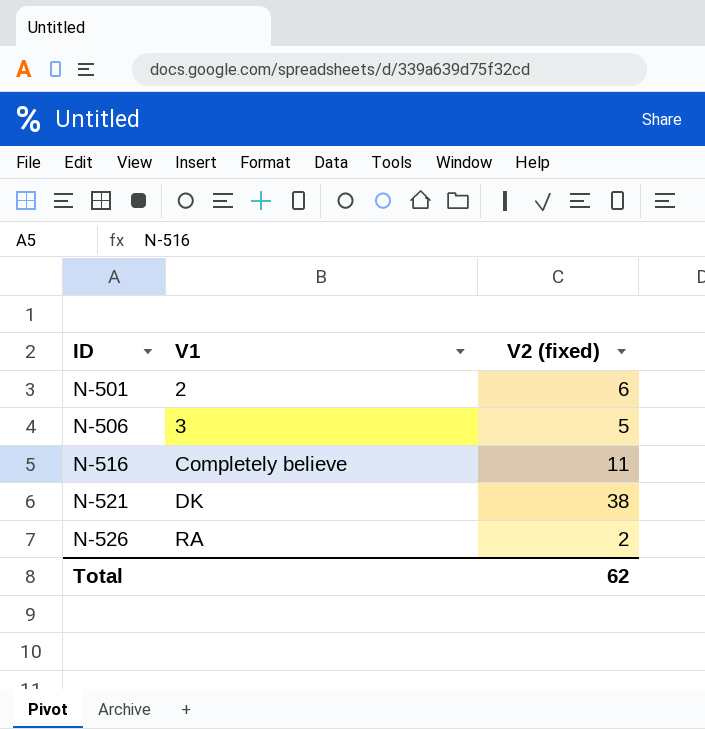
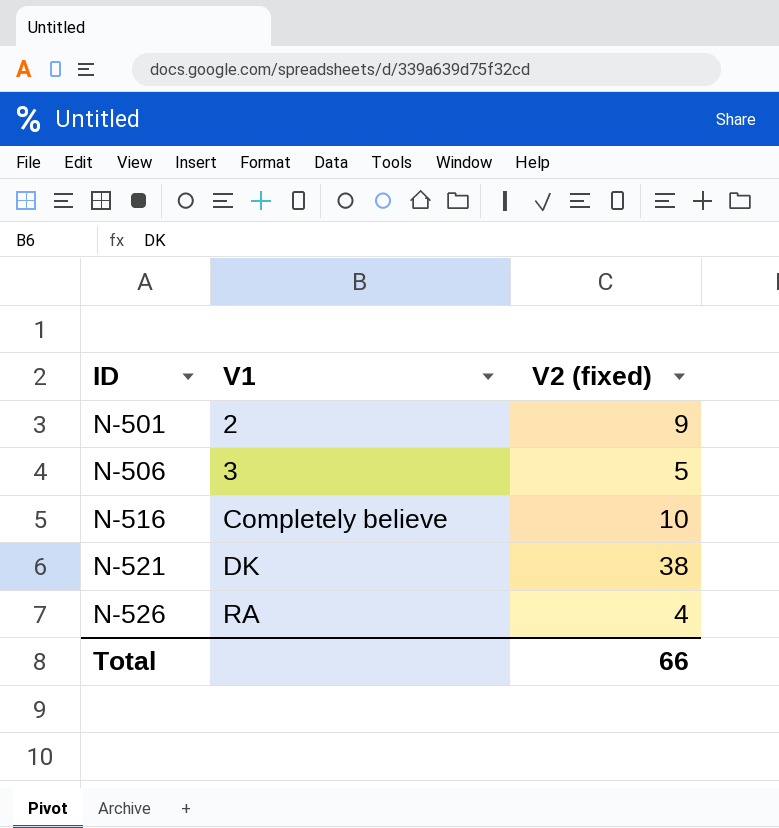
N-501 | V2 (fixed): 6 -> 9
N-516 | V2 (fixed): 11 -> 10
N-526 | V2 (fixed): 2 -> 4
Total | V2 (fixed): 62 -> 66

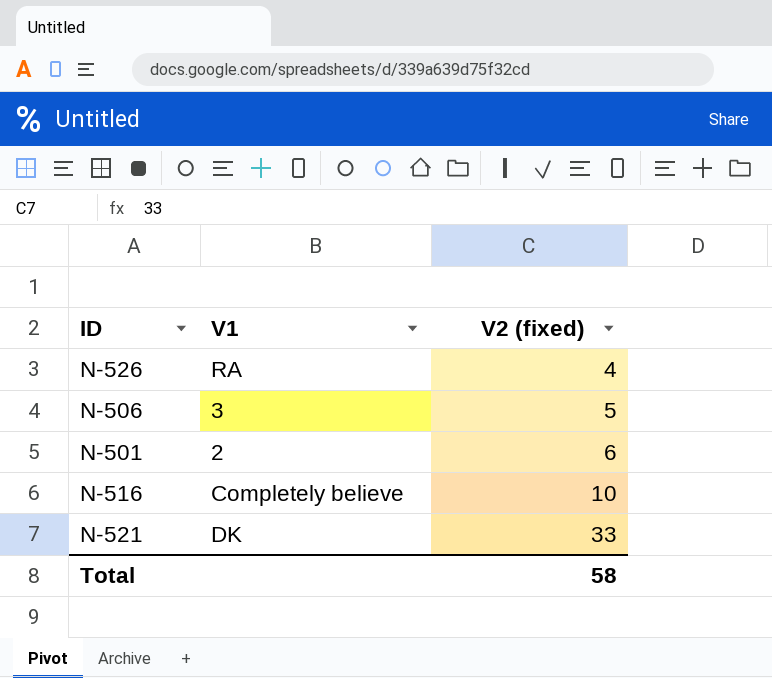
row order: ID ascending -> V2 (fixed) ascending
N-501 | V2 (fixed): 9 -> 6
N-521 | V2 (fixed): 38 -> 33
Total | V2 (fixed): 66 -> 58

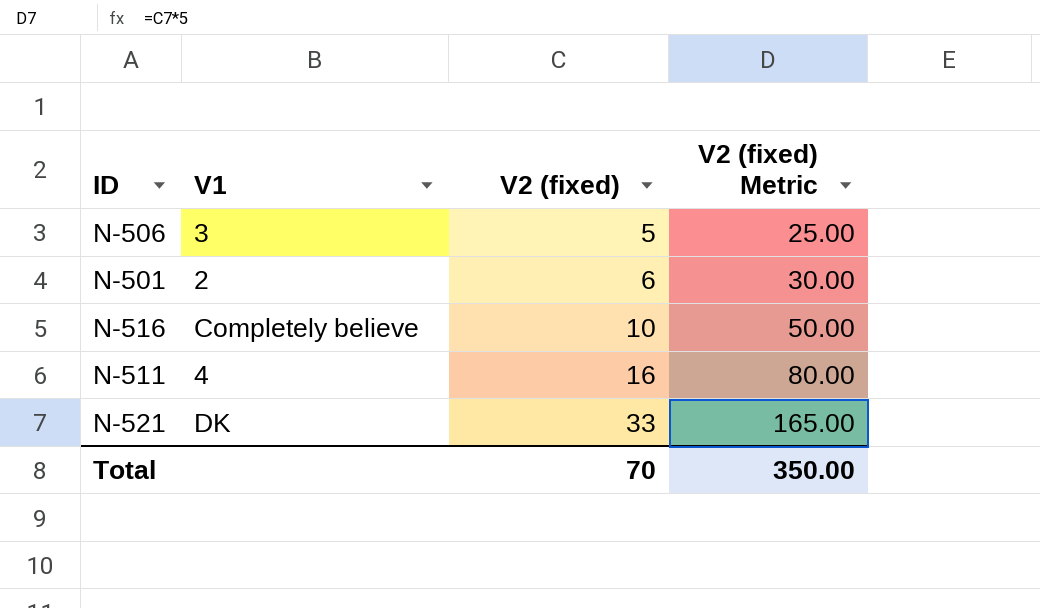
column V2 (fixed) Metric | formula: none -> [V2 (fixed)] * 5
row N-526: RA | 4 -> none
row N-511: none -> 4 | 16 | 80.00
Total | V2 (fixed): 58 -> 70

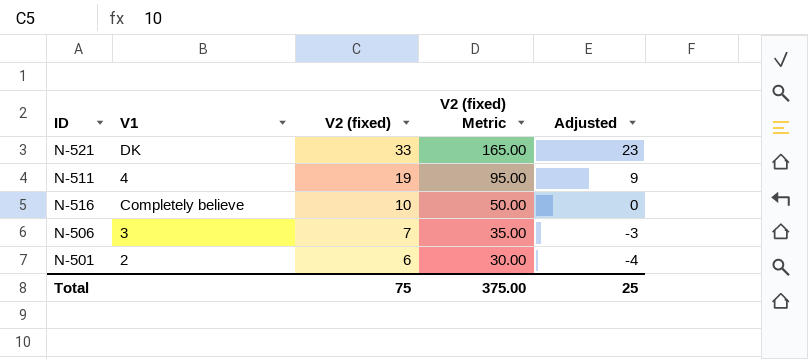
row order: V2 (fixed) ascending -> V2 (fixed) descending
column Adjusted | formula: none -> [V2 (fixed)] - 10
N-511 | V2 (fixed): 16 -> 19
N-511 | V2 (fixed) Metric: 80.00 -> 95.00
N-506 | V2 (fixed): 5 -> 7
N-506 | V2 (fixed) Metric: 25.00 -> 35.00
Total | V2 (fixed): 70 -> 75
Total | V2 (fixed) Metric: 350.00 -> 375.00

